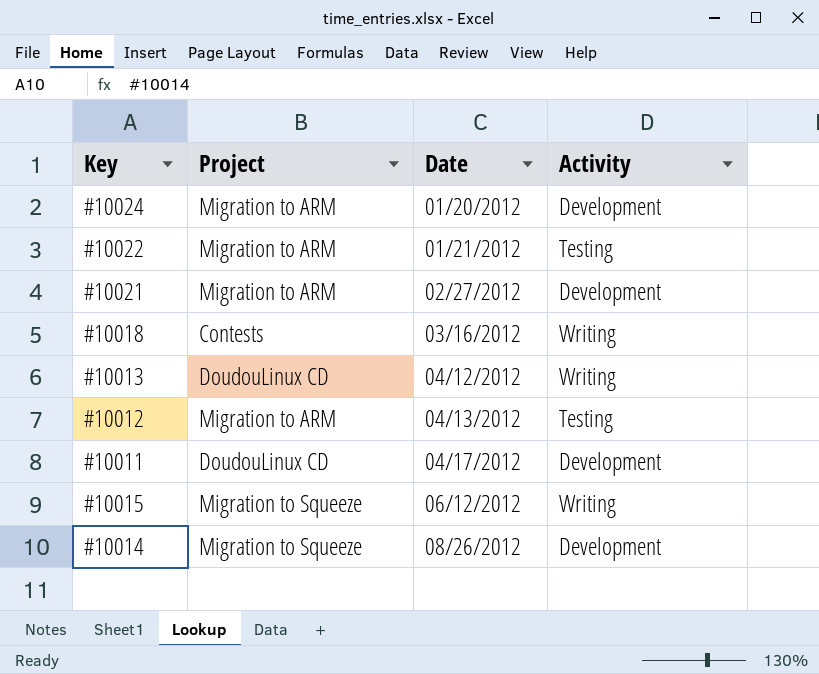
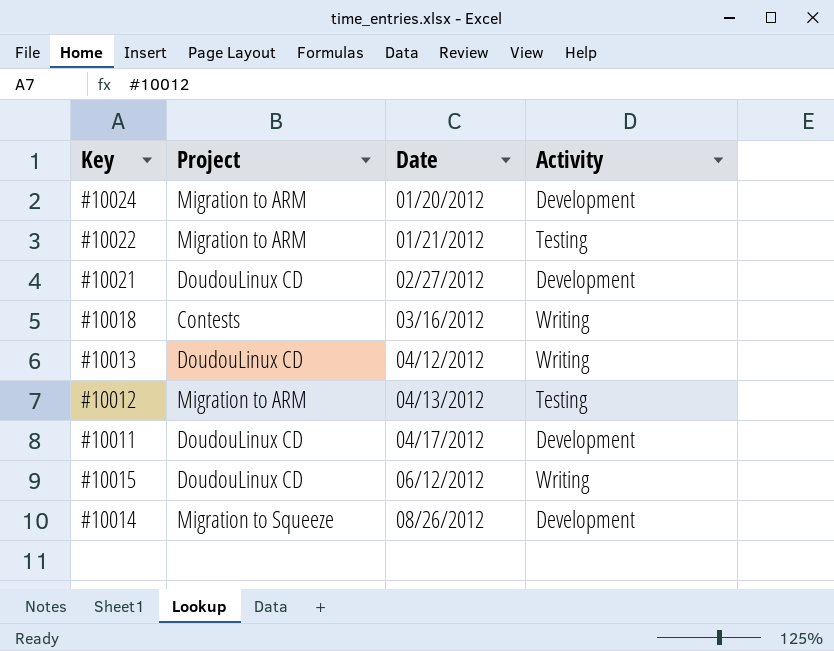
#10021 | Project: Migration to ARM -> DoudouLinux CD
#10015 | Project: Migration to Squeeze -> DoudouLinux CD

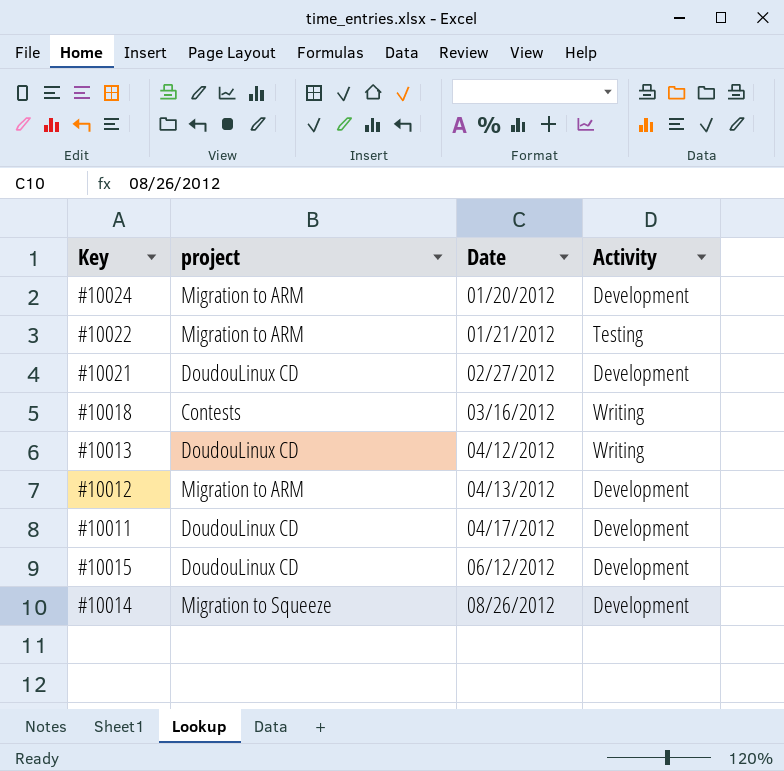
column name: Project -> project
#10012 | Activity: Testing -> Development
#10015 | Activity: Writing -> Development

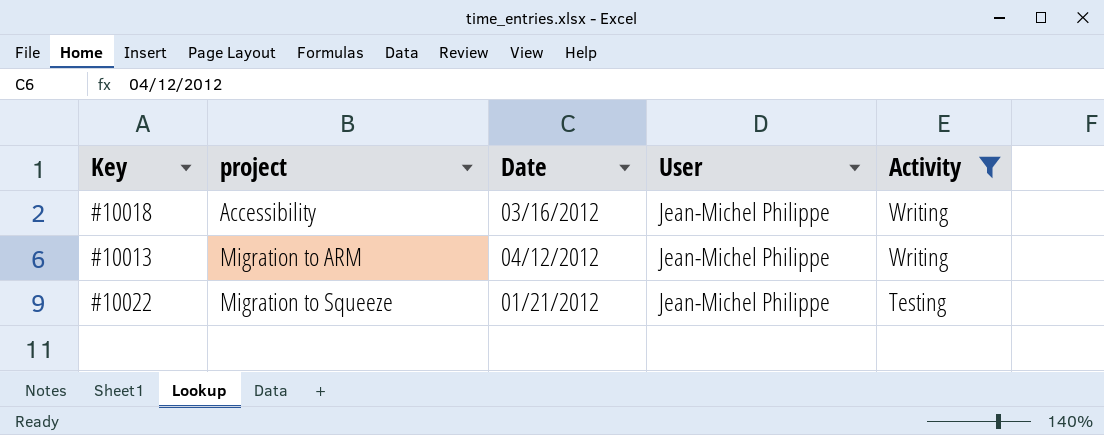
filter: none -> Activity != Development
row order: Date ascending -> project ascending
column User | position: none -> 4
#10018 | project: Contests -> Accessibility
#10013 | project: DoudouLinux CD -> Migration to ARM
#10022 | project: Migration to ARM -> Migration to Squeeze

